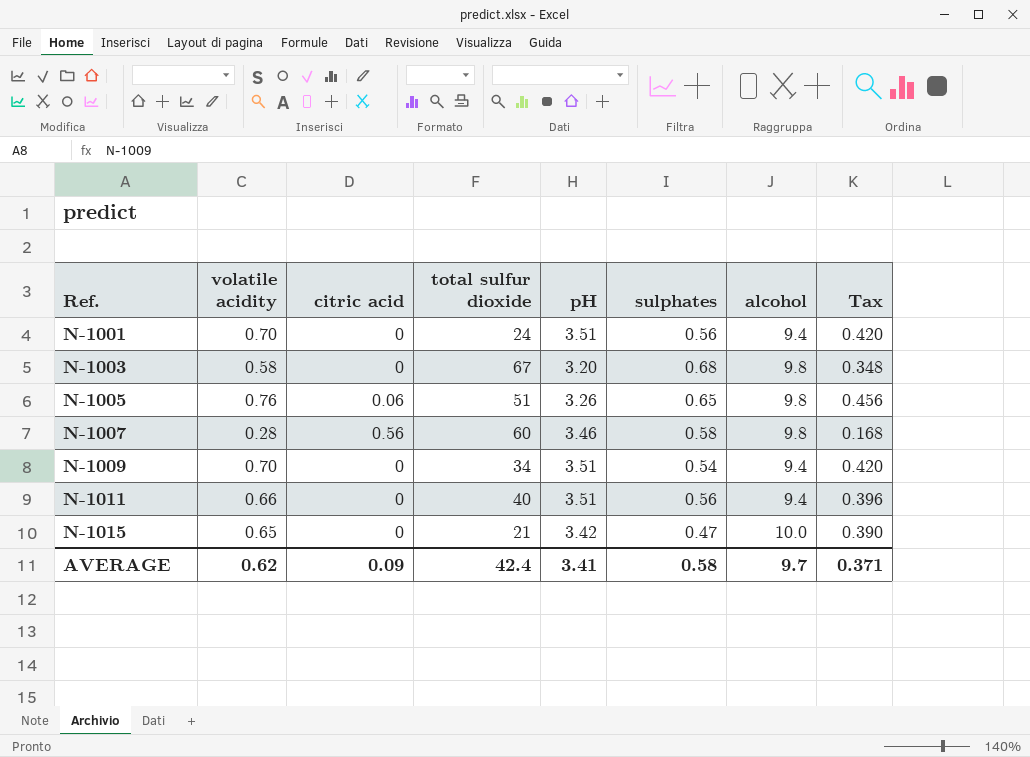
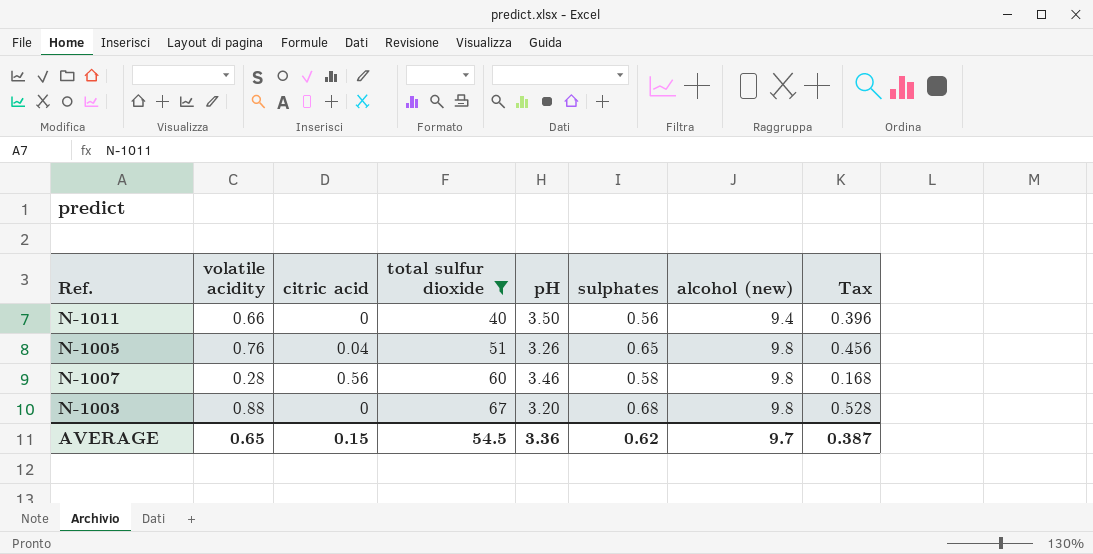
filter: none -> total sulfur dioxide >= 40
row order: Ref. ascending -> total sulfur dioxide ascending
column name: alcohol -> alcohol (new)
N-1011 | pH: 3.51 -> 3.50
N-1005 | citric acid: 0.06 -> 0.04
N-1003 | volatile acidity: 0.58 -> 0.88
N-1003 | Tax: 0.348 -> 0.528
AVERAGE | volatile acidity: 0.62 -> 0.65
AVERAGE | citric acid: 0.09 -> 0.15
AVERAGE | total sulfur dioxide: 42.4 -> 54.5
AVERAGE | pH: 3.41 -> 3.36
AVERAGE | sulphates: 0.58 -> 0.62
AVERAGE | Tax: 0.371 -> 0.387

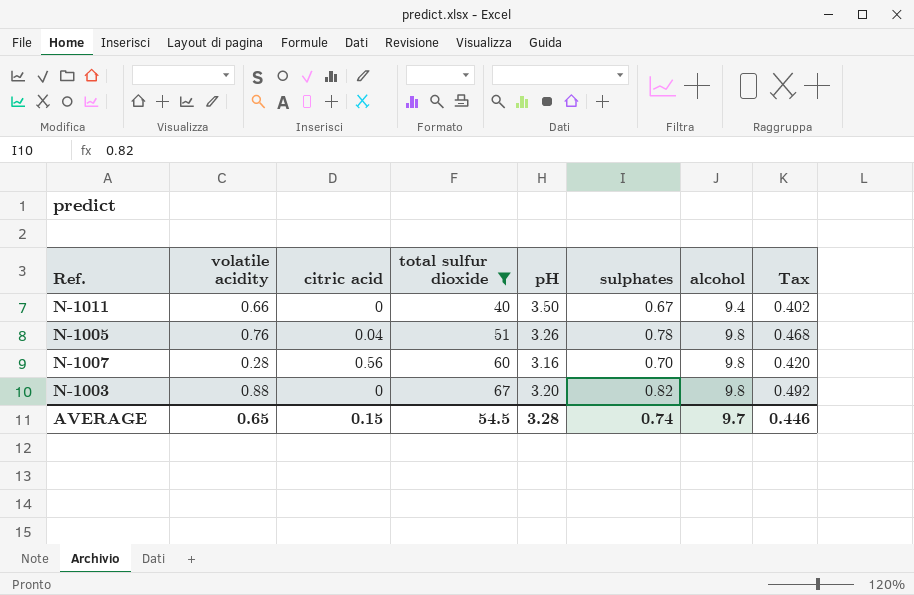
column name: alcohol (new) -> alcohol
column Tax | formula: [volatile acidity] * 0.6 -> [sulphates] * 0.6
N-1011 | sulphates: 0.56 -> 0.67
N-1005 | sulphates: 0.65 -> 0.78
N-1007 | pH: 3.46 -> 3.16
N-1007 | sulphates: 0.58 -> 0.70
N-1003 | sulphates: 0.68 -> 0.82
AVERAGE | pH: 3.36 -> 3.28
AVERAGE | sulphates: 0.62 -> 0.74
AVERAGE | Tax: 0.387 -> 0.446

